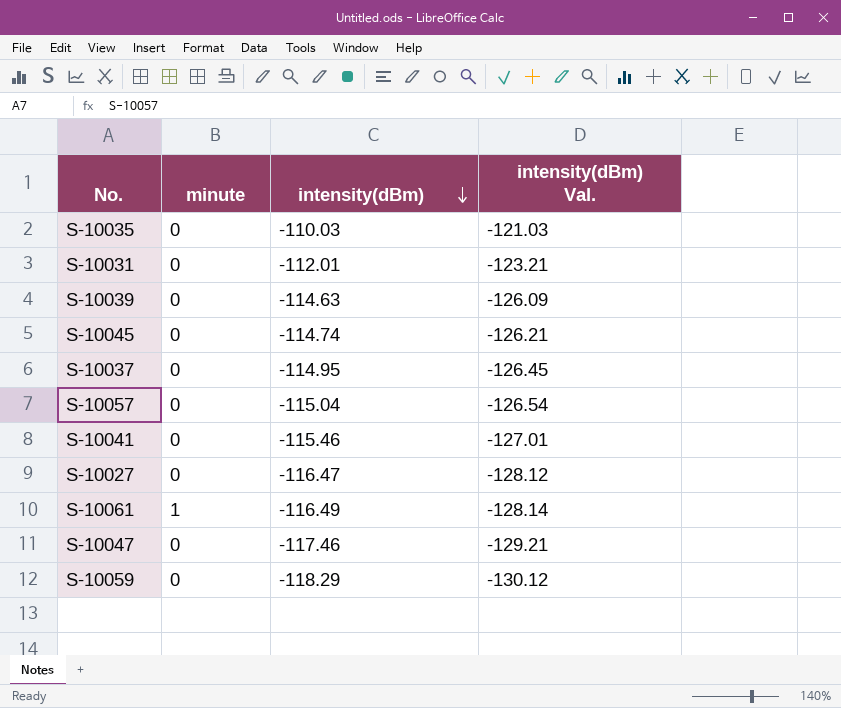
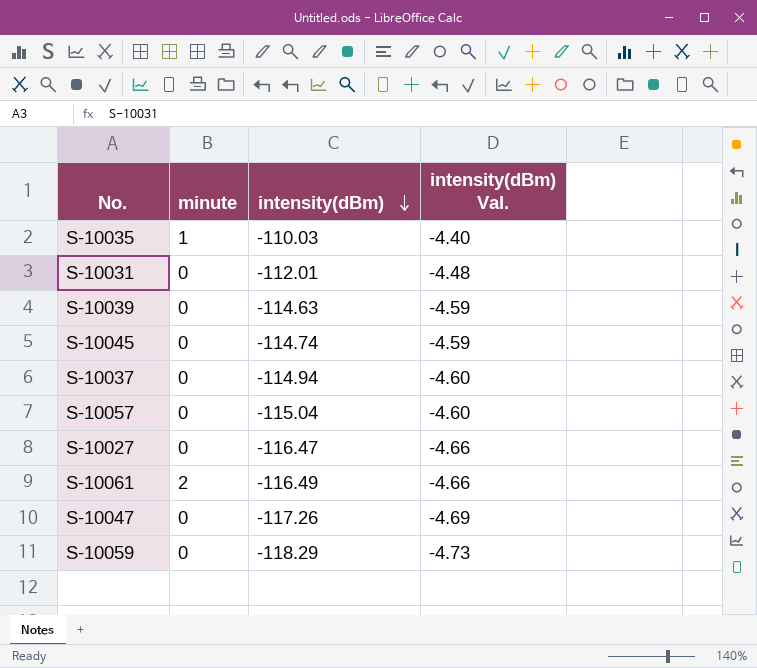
column intensity(dBm) Val. | formula: [intensity(dBm)] * 1.1 -> [intensity(dBm)] * 0.04
row S-10041: 0 | -115.46 | -127.01 -> none
S-10035 | minute: 0 -> 1
S-10037 | intensity(dBm): -114.95 -> -114.94
S-10061 | minute: 1 -> 2
S-10047 | intensity(dBm): -117.46 -> -117.26

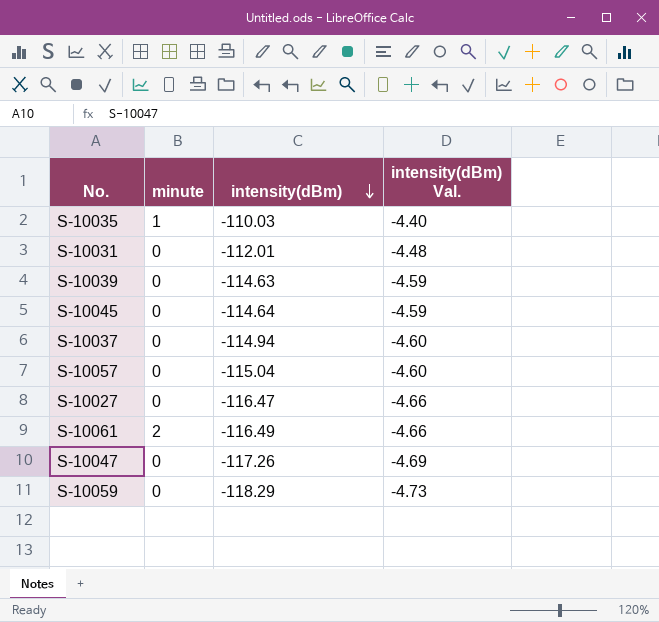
S-10045 | intensity(dBm): -114.74 -> -114.64

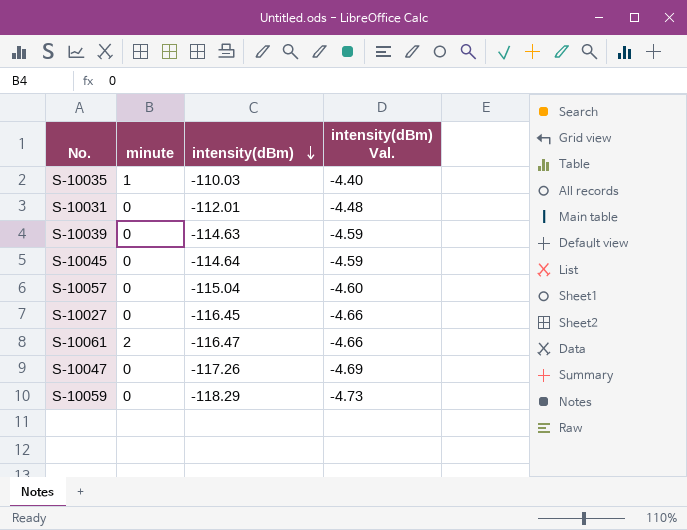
row S-10037: 0 | -114.94 | -4.60 -> none
S-10027 | intensity(dBm): -116.47 -> -116.45
S-10061 | intensity(dBm): -116.49 -> -116.47

